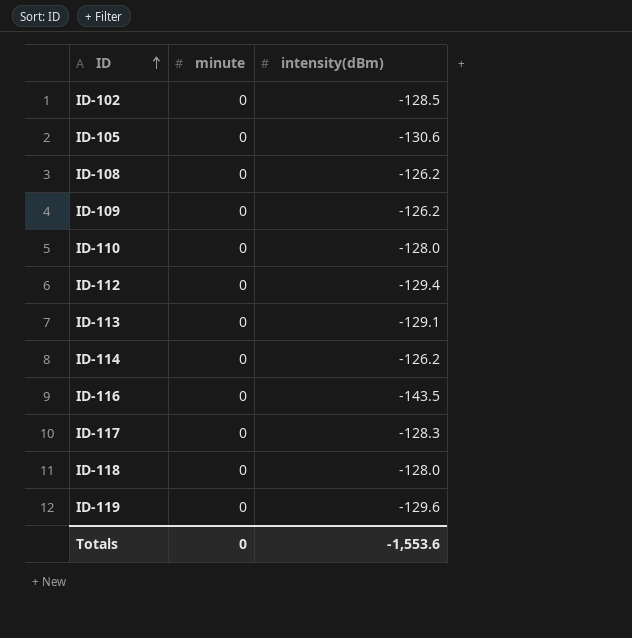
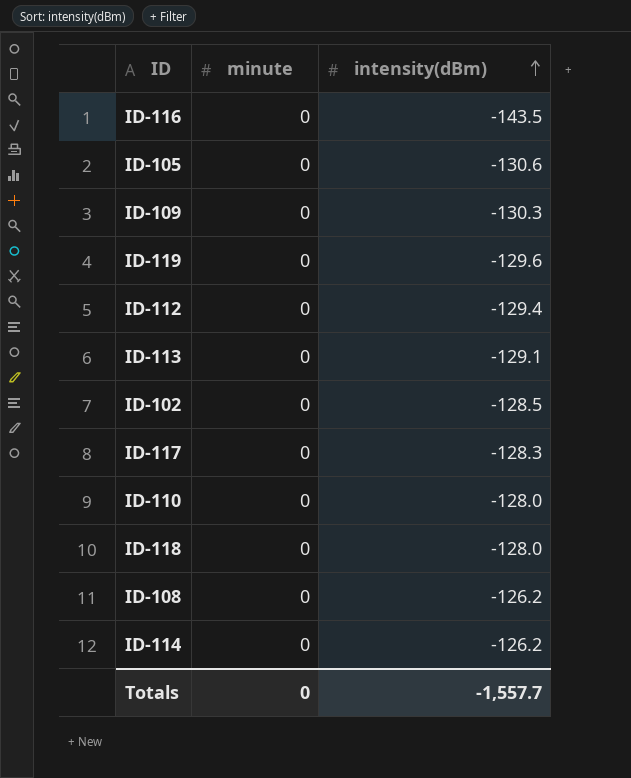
row order: ID ascending -> intensity(dBm) ascending
ID-109 | intensity(dBm): -126.2 -> -130.3
Totals | intensity(dBm): -1,553.6 -> -1,557.7

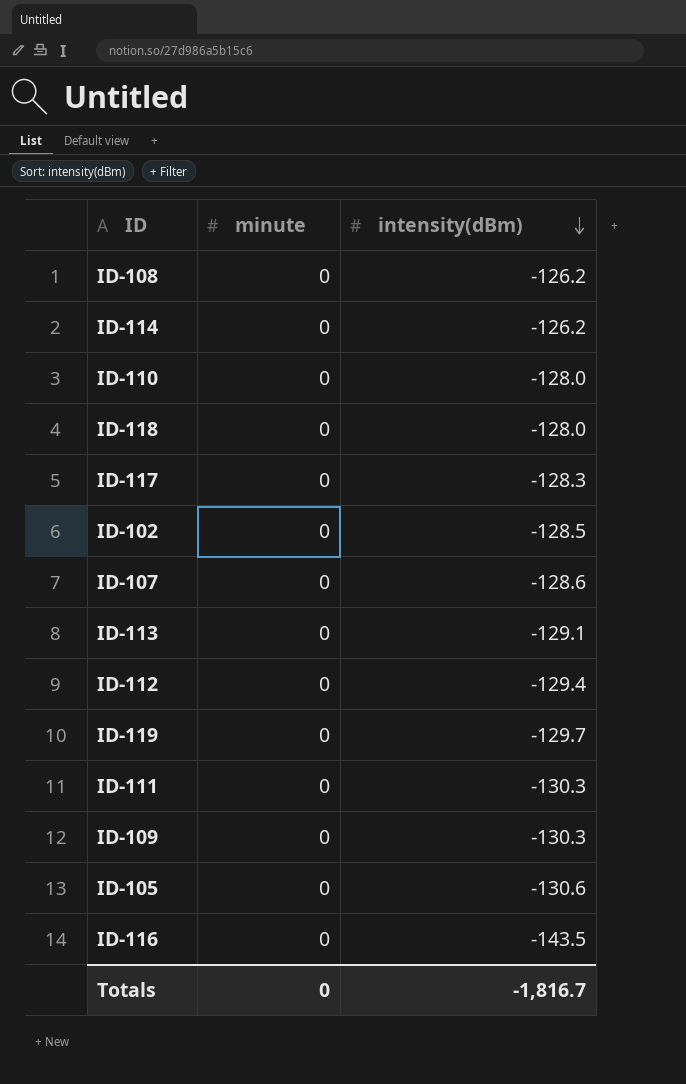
row order: intensity(dBm) ascending -> intensity(dBm) descending
row ID-107: none -> 0 | -128.6
ID-119 | intensity(dBm): -129.6 -> -129.7
row ID-111: none -> 0 | -130.3
Totals | intensity(dBm): -1,557.7 -> -1,816.7

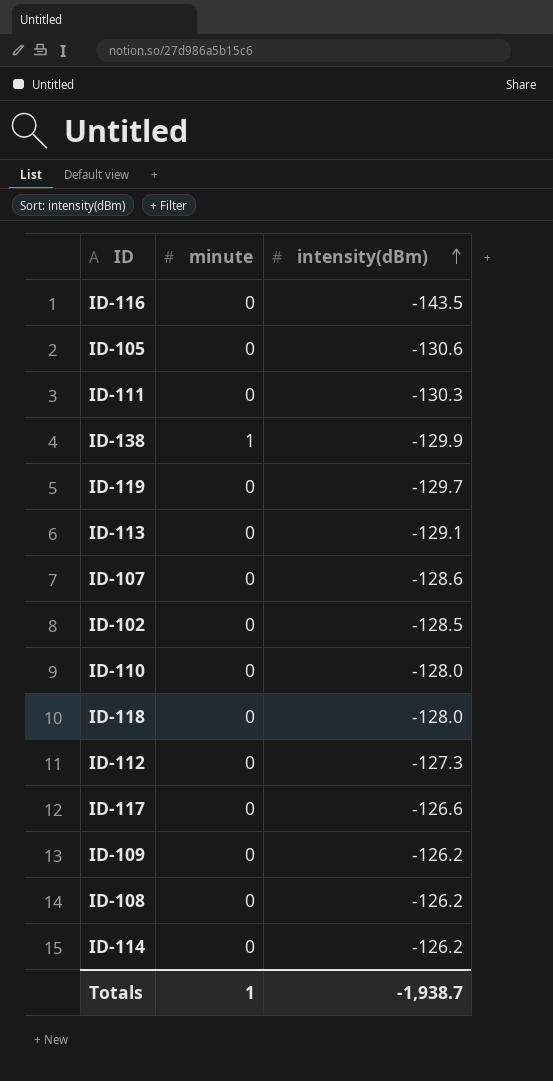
row order: intensity(dBm) descending -> intensity(dBm) ascending
row ID-138: none -> 1 | -129.9
ID-112 | intensity(dBm): -129.4 -> -127.3
ID-117 | intensity(dBm): -128.3 -> -126.6
ID-109 | intensity(dBm): -130.3 -> -126.2
Totals | minute: 0 -> 1
Totals | intensity(dBm): -1,816.7 -> -1,938.7

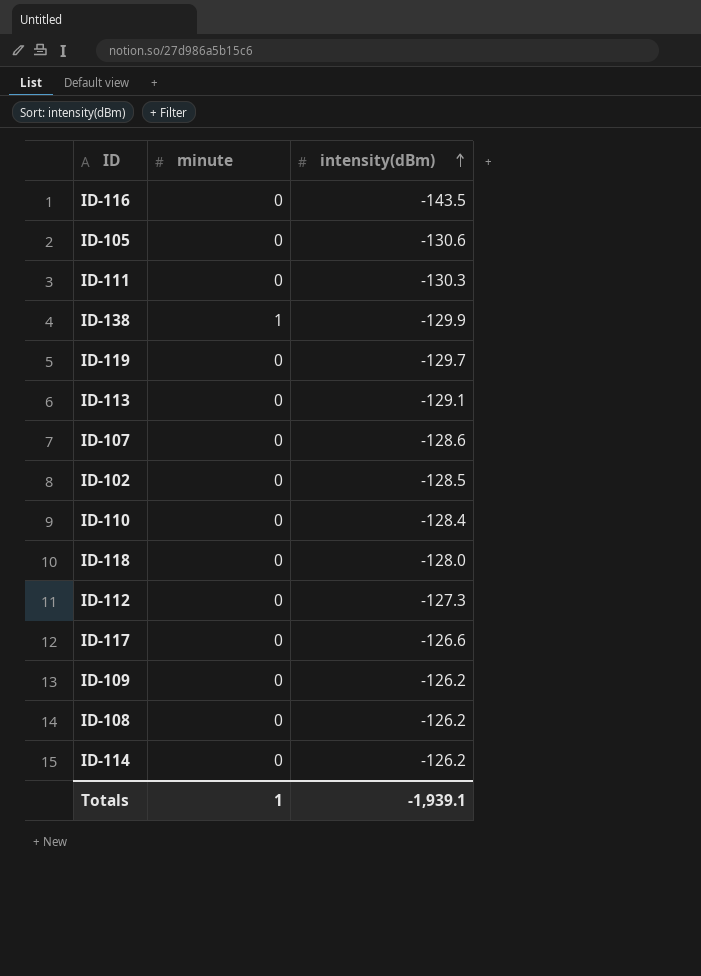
ID-110 | intensity(dBm): -128.0 -> -128.4
Totals | intensity(dBm): -1,938.7 -> -1,939.1

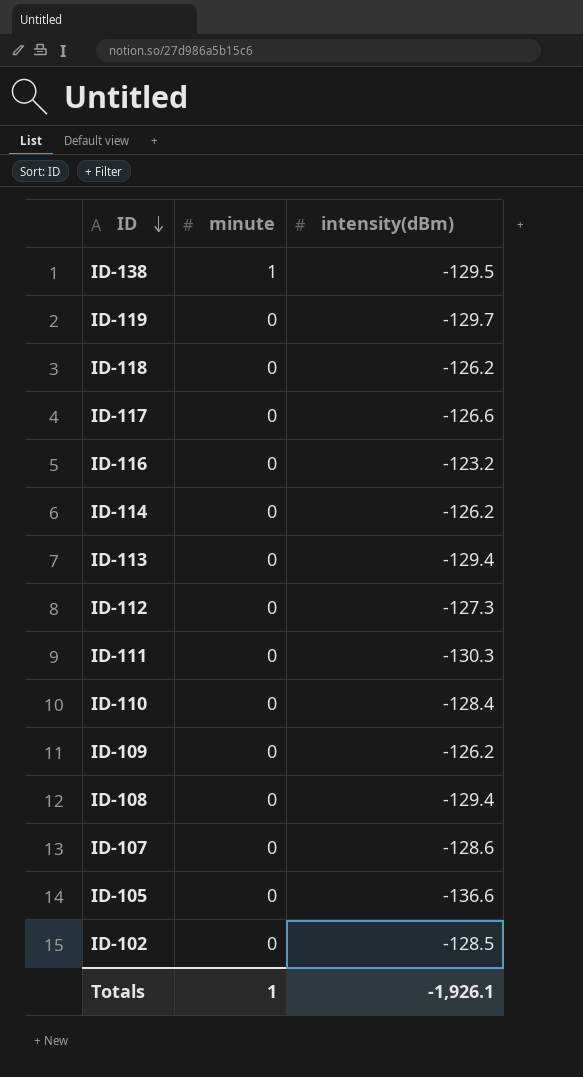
row order: intensity(dBm) ascending -> ID descending
ID-138 | intensity(dBm): -129.9 -> -129.5
ID-118 | intensity(dBm): -128.0 -> -126.2
ID-116 | intensity(dBm): -143.5 -> -123.2
ID-113 | intensity(dBm): -129.1 -> -129.4
ID-108 | intensity(dBm): -126.2 -> -129.4
ID-105 | intensity(dBm): -130.6 -> -136.6
Totals | intensity(dBm): -1,939.1 -> -1,926.1

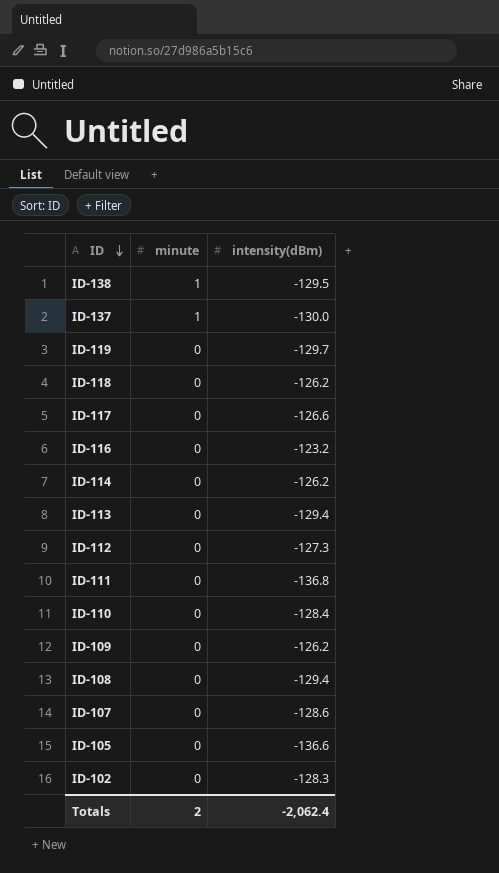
row ID-137: none -> 1 | -130.0
ID-111 | intensity(dBm): -130.3 -> -136.8
ID-102 | intensity(dBm): -128.5 -> -128.3
Totals | minute: 1 -> 2
Totals | intensity(dBm): -1,926.1 -> -2,062.4

